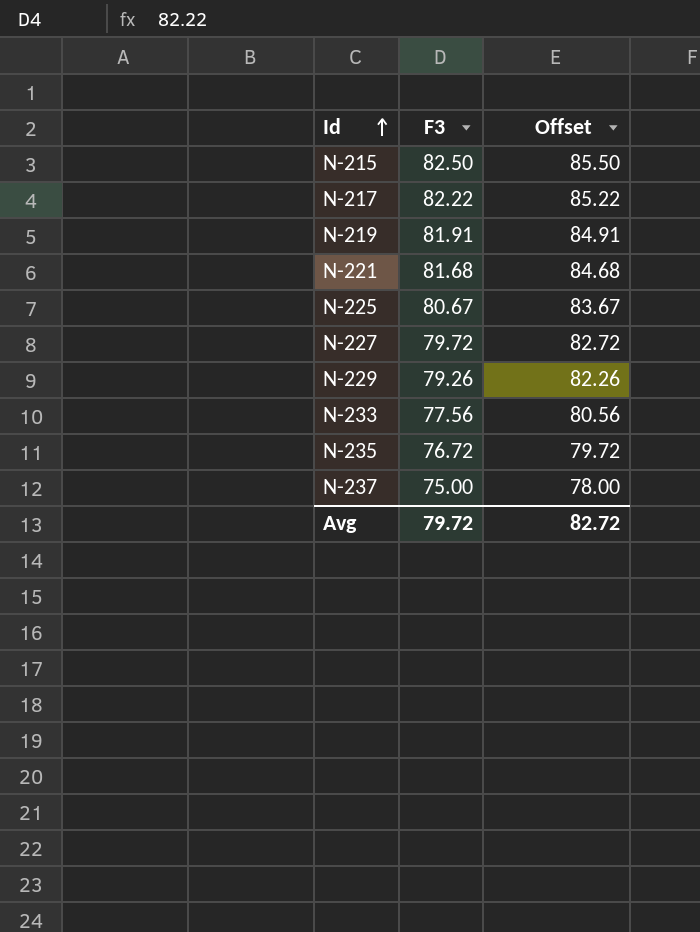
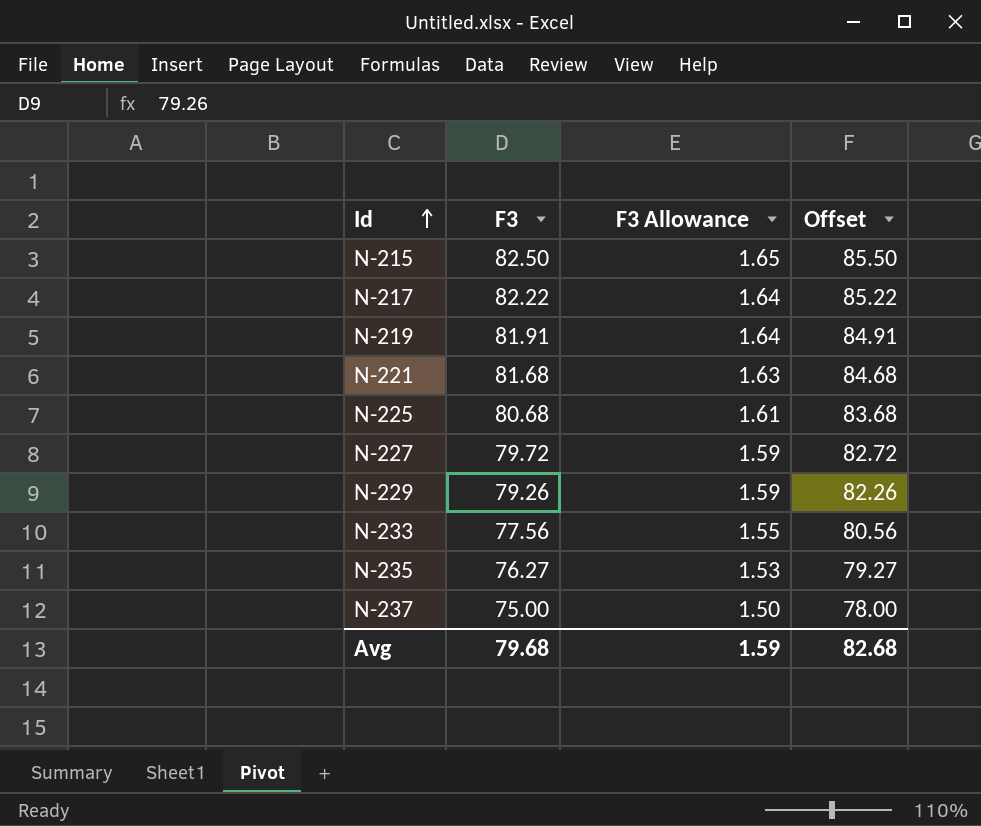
column F3 Allowance | formula: none -> [F3] * 0.02
N-225 | F3: 80.67 -> 80.68
N-225 | Offset: 83.67 -> 83.68
N-235 | F3: 76.72 -> 76.27
N-235 | Offset: 79.72 -> 79.27
Avg | F3: 79.72 -> 79.68
Avg | Offset: 82.72 -> 82.68

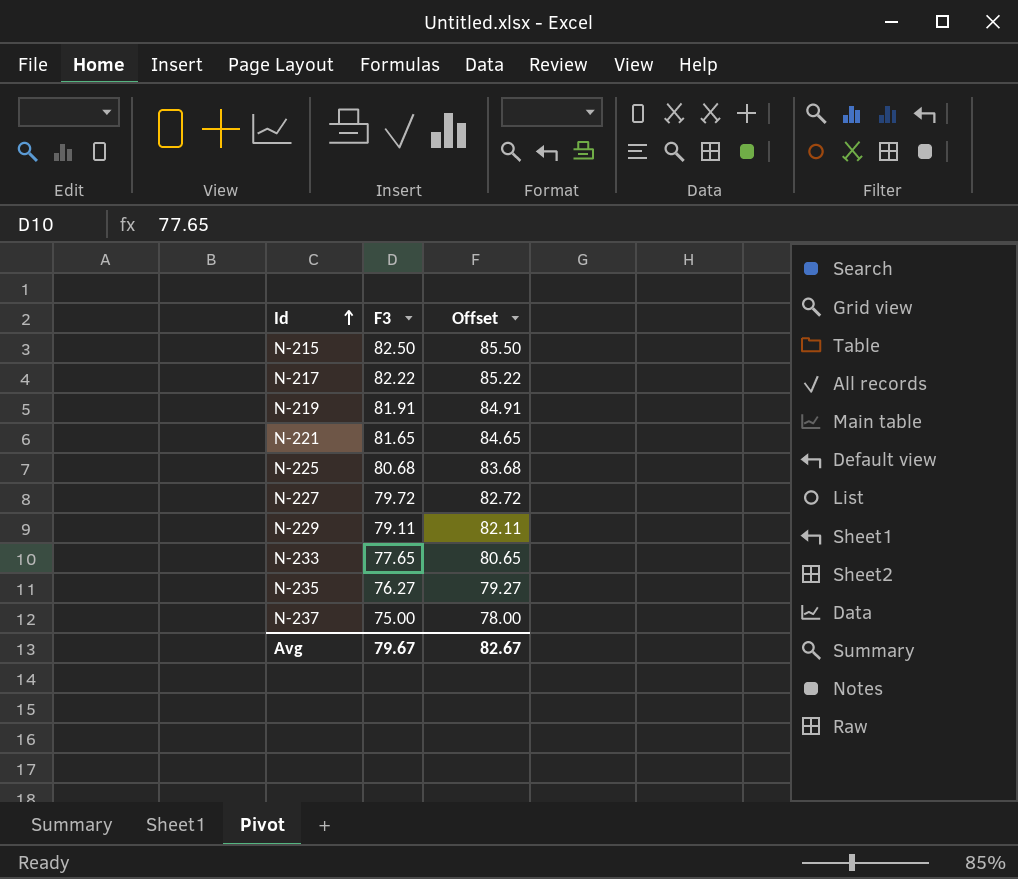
column F3 Allowance | formula: [F3] * 0.02 -> none
N-221 | F3: 81.68 -> 81.65
N-221 | Offset: 84.68 -> 84.65
N-229 | F3: 79.26 -> 79.11
N-229 | Offset: 82.26 -> 82.11
N-233 | F3: 77.56 -> 77.65
N-233 | Offset: 80.56 -> 80.65
Avg | F3: 79.68 -> 79.67
Avg | Offset: 82.68 -> 82.67

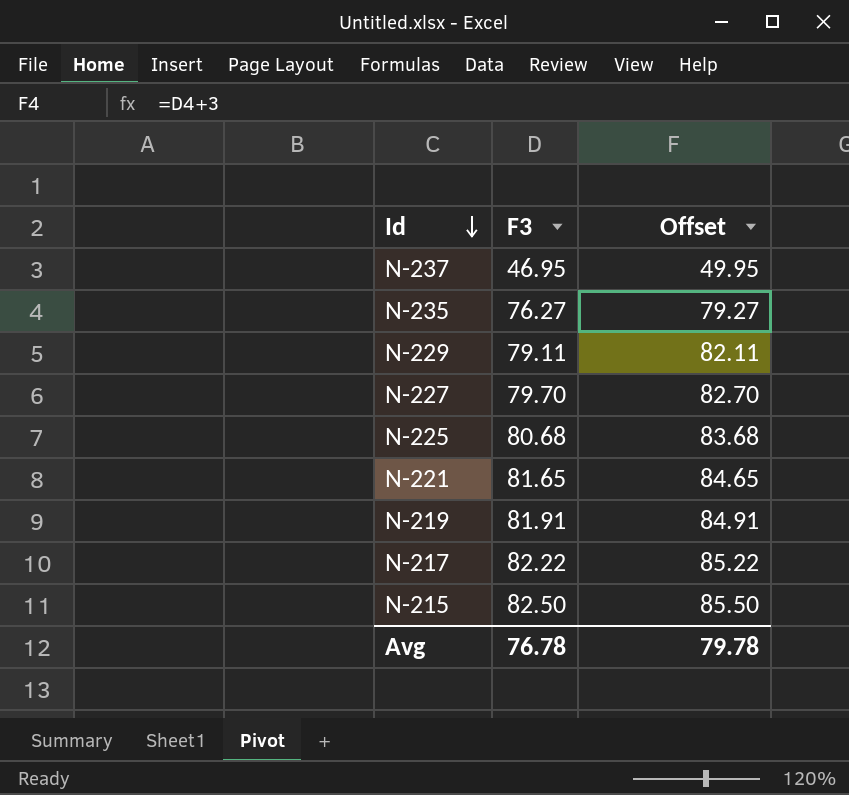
row order: Id ascending -> Id descending
row N-233: 77.65 | 80.65 -> none
N-237 | F3: 75.00 -> 46.95
N-237 | Offset: 78.00 -> 49.95
N-227 | F3: 79.72 -> 79.70
N-227 | Offset: 82.72 -> 82.70
Avg | F3: 79.67 -> 76.78
Avg | Offset: 82.67 -> 79.78

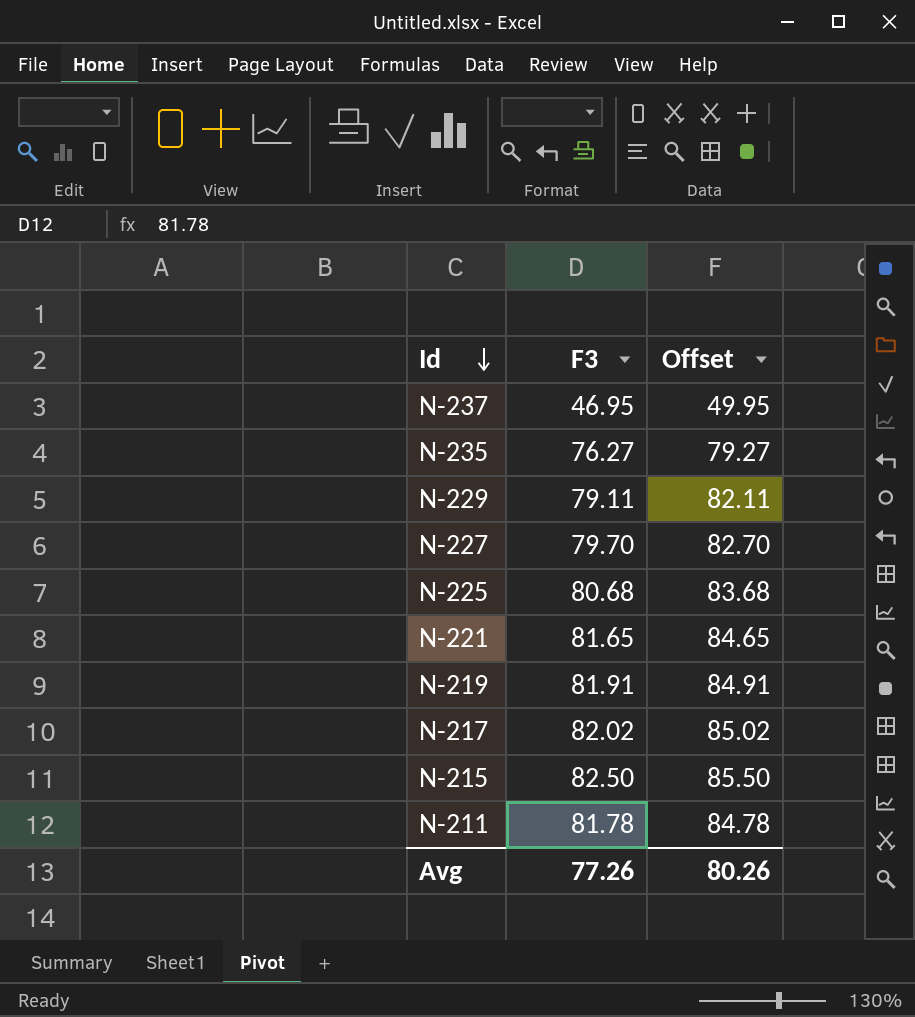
N-217 | F3: 82.22 -> 82.02
N-217 | Offset: 85.22 -> 85.02
row N-211: none -> 81.78 | 84.78
Avg | F3: 76.78 -> 77.26
Avg | Offset: 79.78 -> 80.26

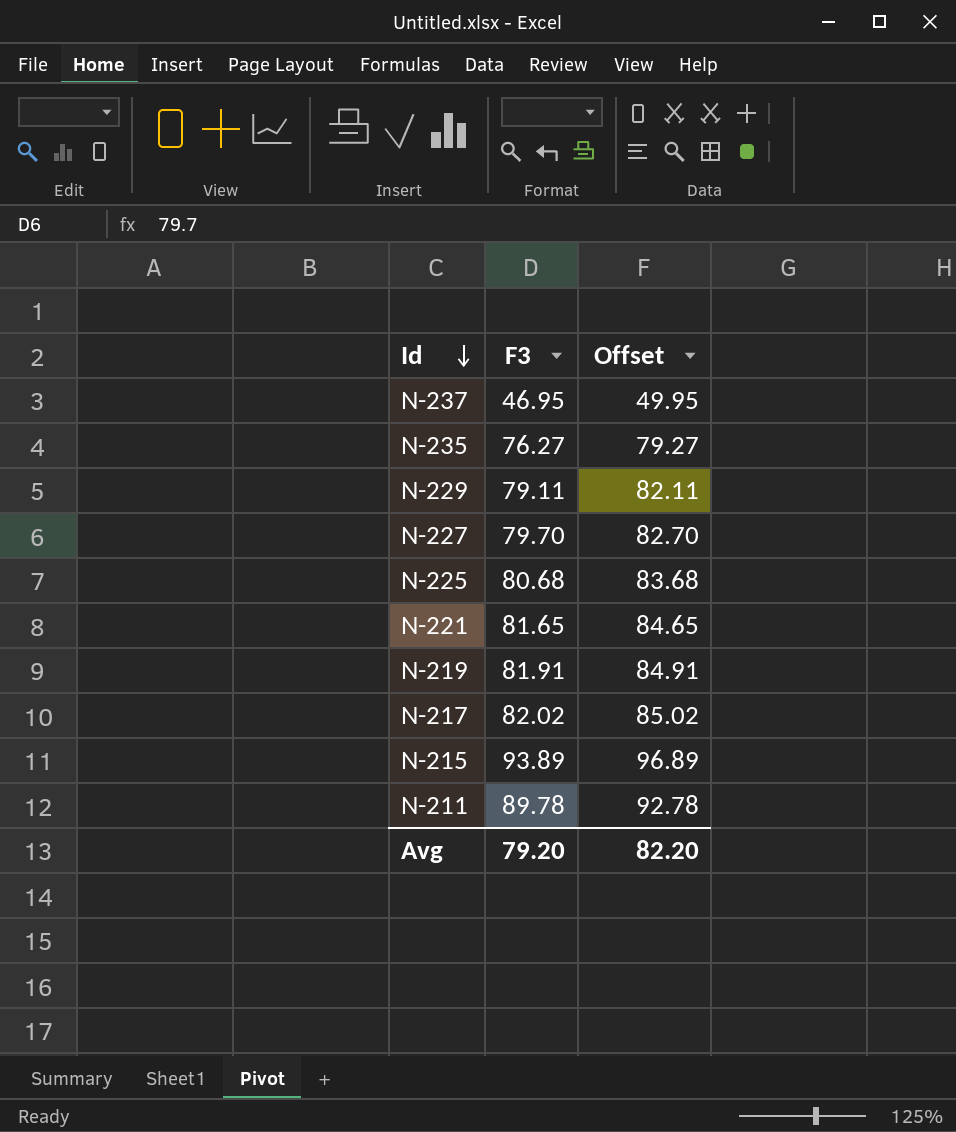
N-215 | F3: 82.50 -> 93.89
N-215 | Offset: 85.50 -> 96.89
N-211 | F3: 81.78 -> 89.78
N-211 | Offset: 84.78 -> 92.78
Avg | F3: 77.26 -> 79.20
Avg | Offset: 80.26 -> 82.20

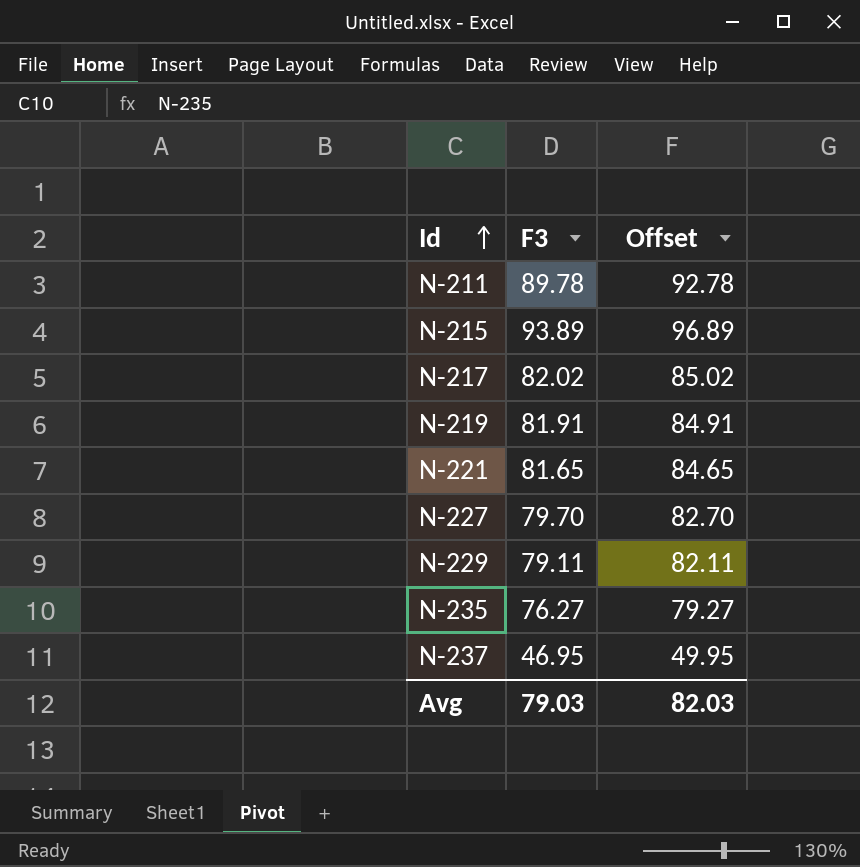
row order: Id descending -> Id ascending
row N-225: 80.68 | 83.68 -> none
Avg | F3: 79.20 -> 79.03
Avg | Offset: 82.20 -> 82.03

